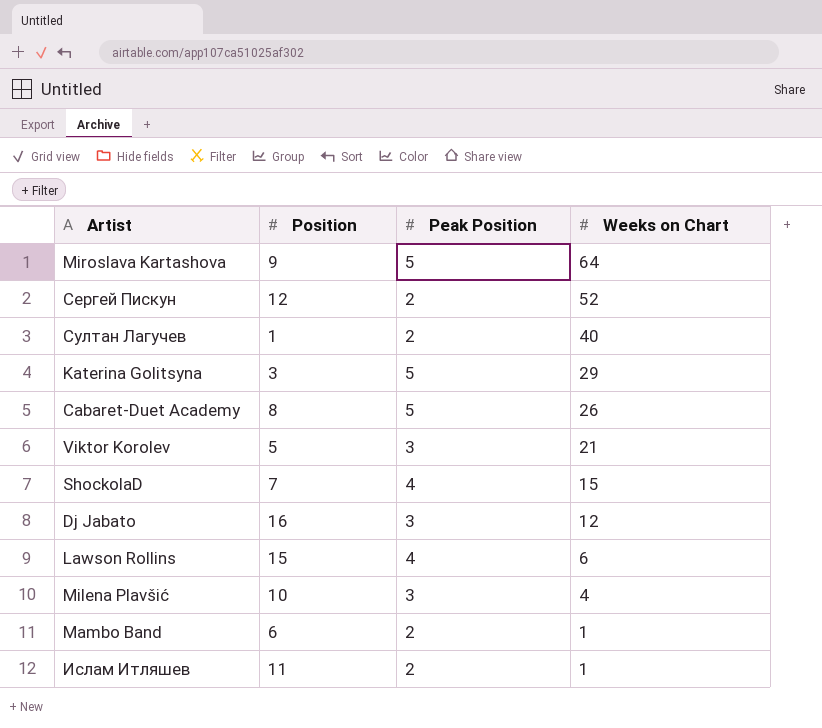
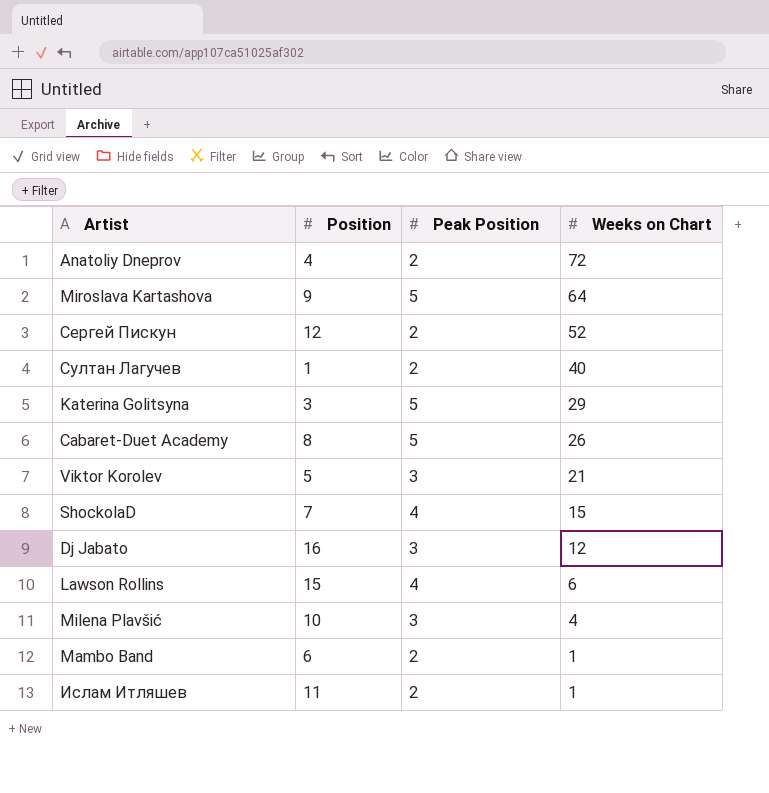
row Anatoliy Dneprov: none -> 4 | 2 | 72

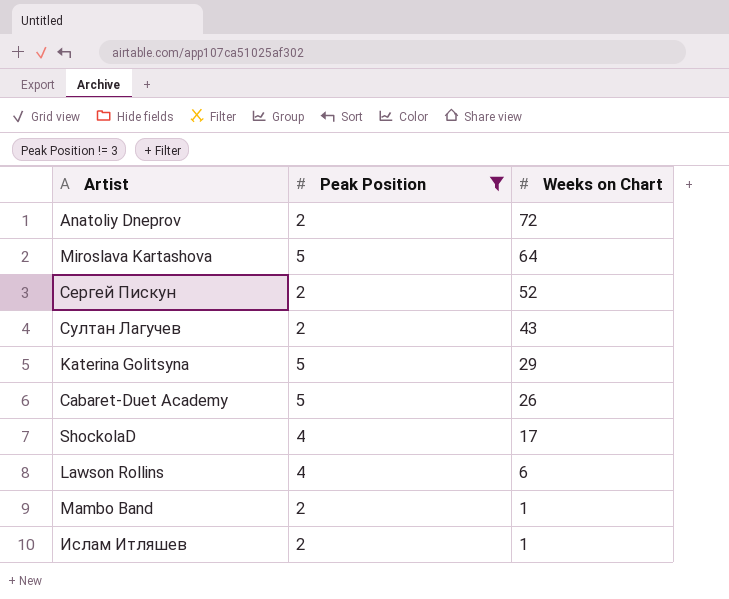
filter: none -> Peak Position != 3
column Position | position: 2 -> none
Султан Лагучев | Weeks on Chart: 40 -> 43
ShockolaD | Weeks on Chart: 15 -> 17

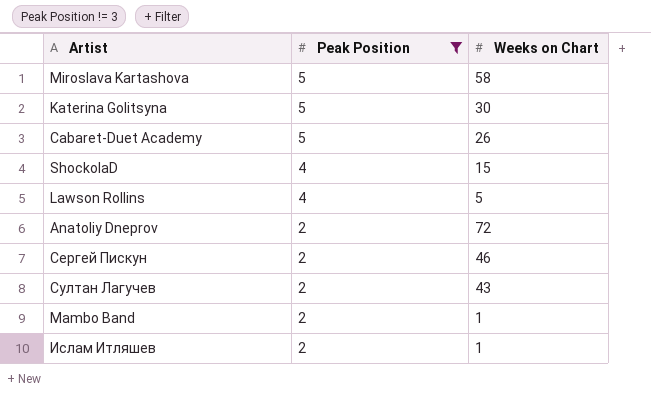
row order: Weeks on Chart descending -> Peak Position descending
Miroslava Kartashova | Weeks on Chart: 64 -> 58
Katerina Golitsyna | Weeks on Chart: 29 -> 30
ShockolaD | Weeks on Chart: 17 -> 15
Lawson Rollins | Weeks on Chart: 6 -> 5
Сергей Пискун | Weeks on Chart: 52 -> 46

